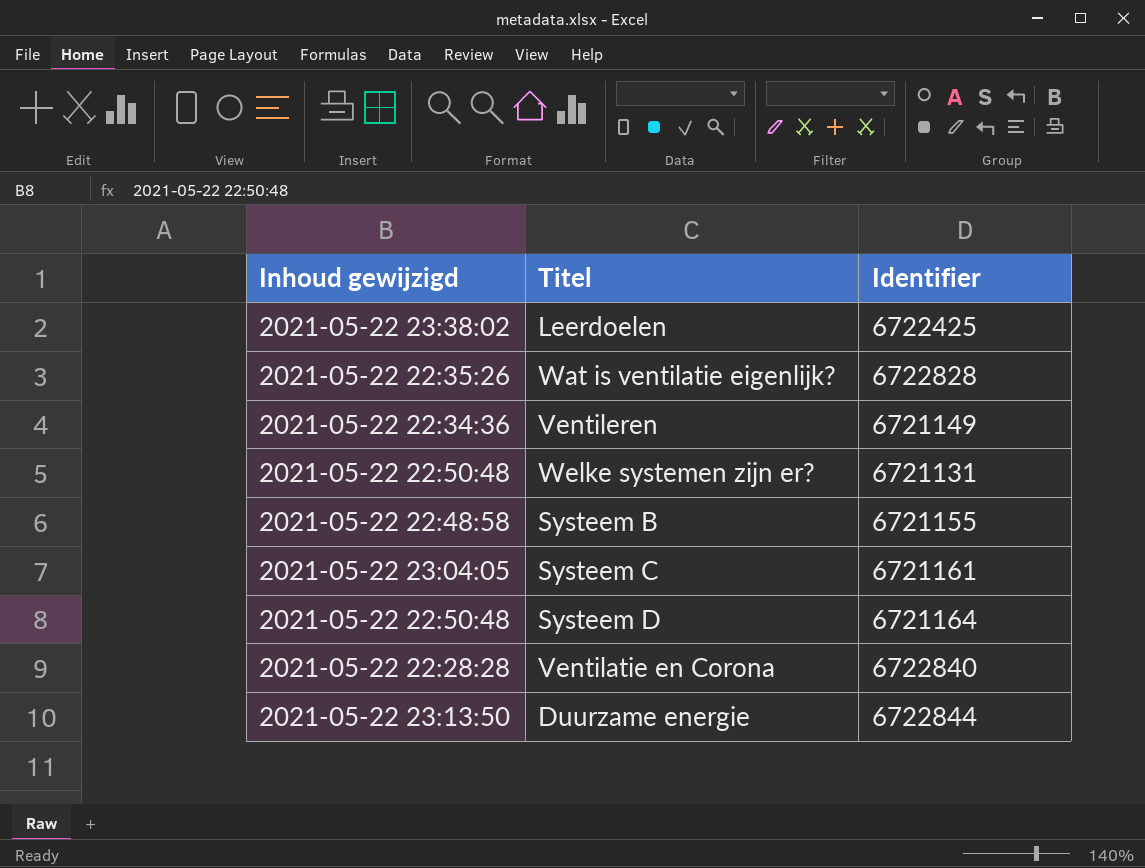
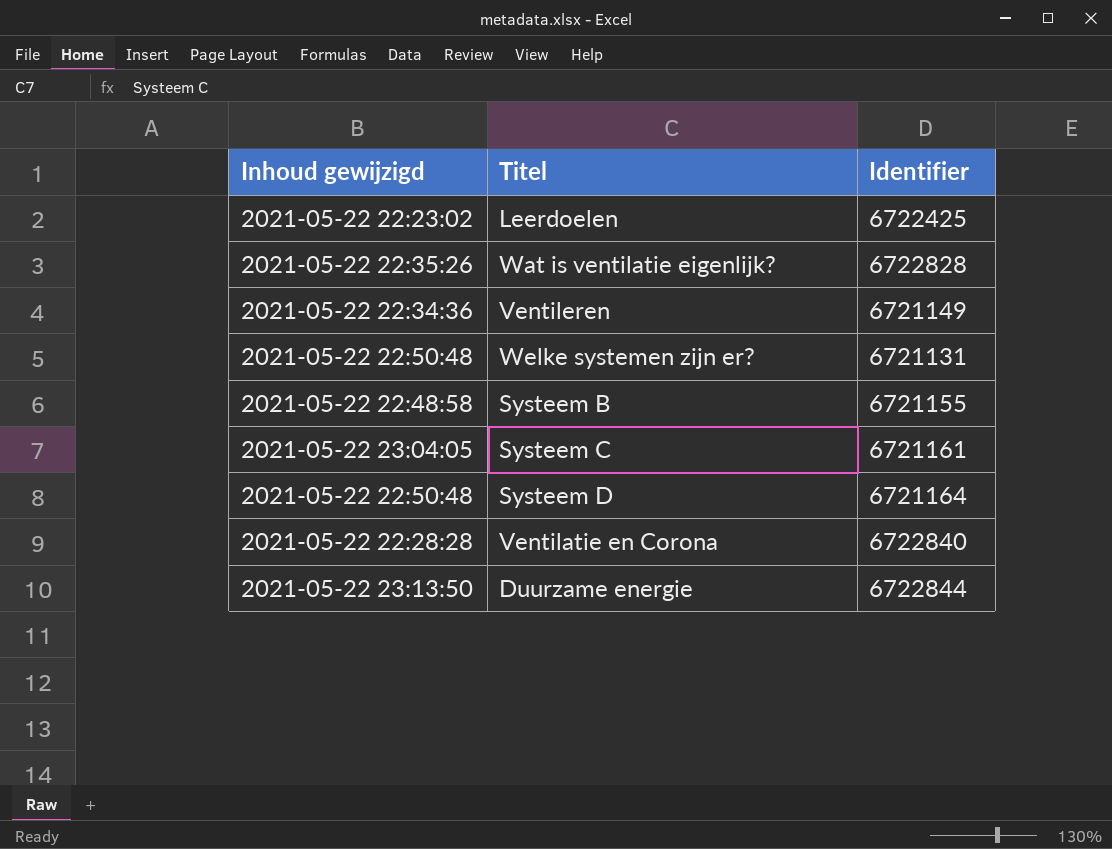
Leerdoelen | Inhoud gewijzigd: 2021-05-22 23:38:02 -> 2021-05-22 22:23:02

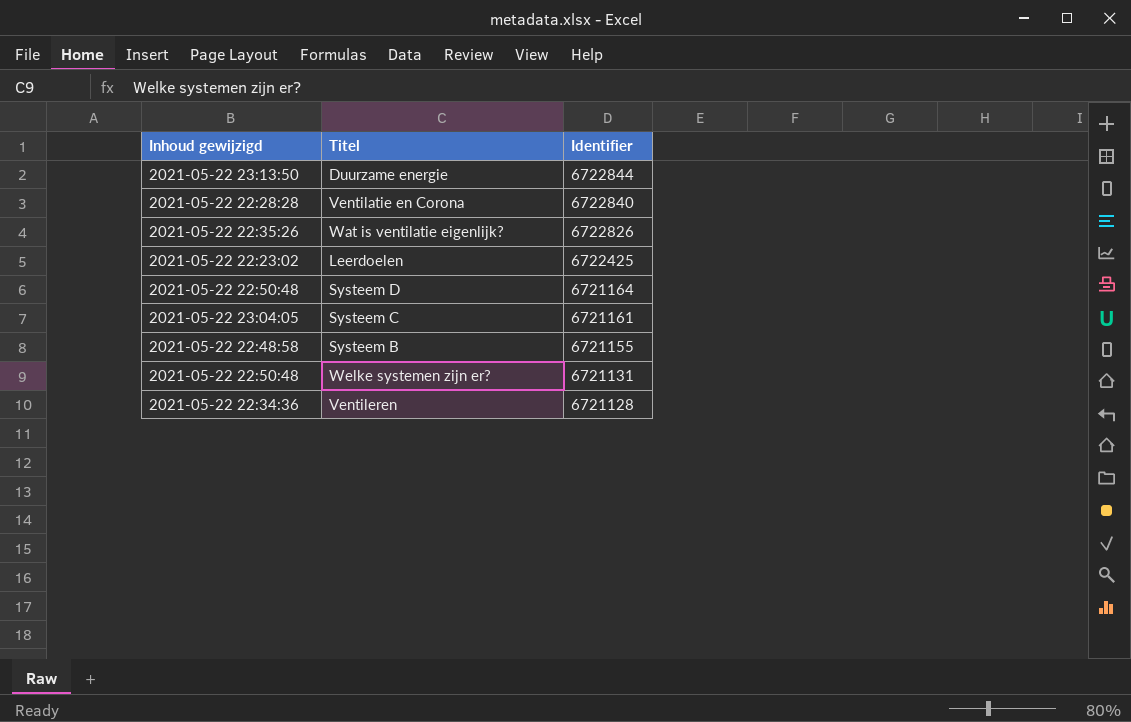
row order: none -> Identifier descending
Wat is ventilatie eigenlijk? | Identifier: 6722828 -> 6722826
Ventileren | Identifier: 6721149 -> 6721128

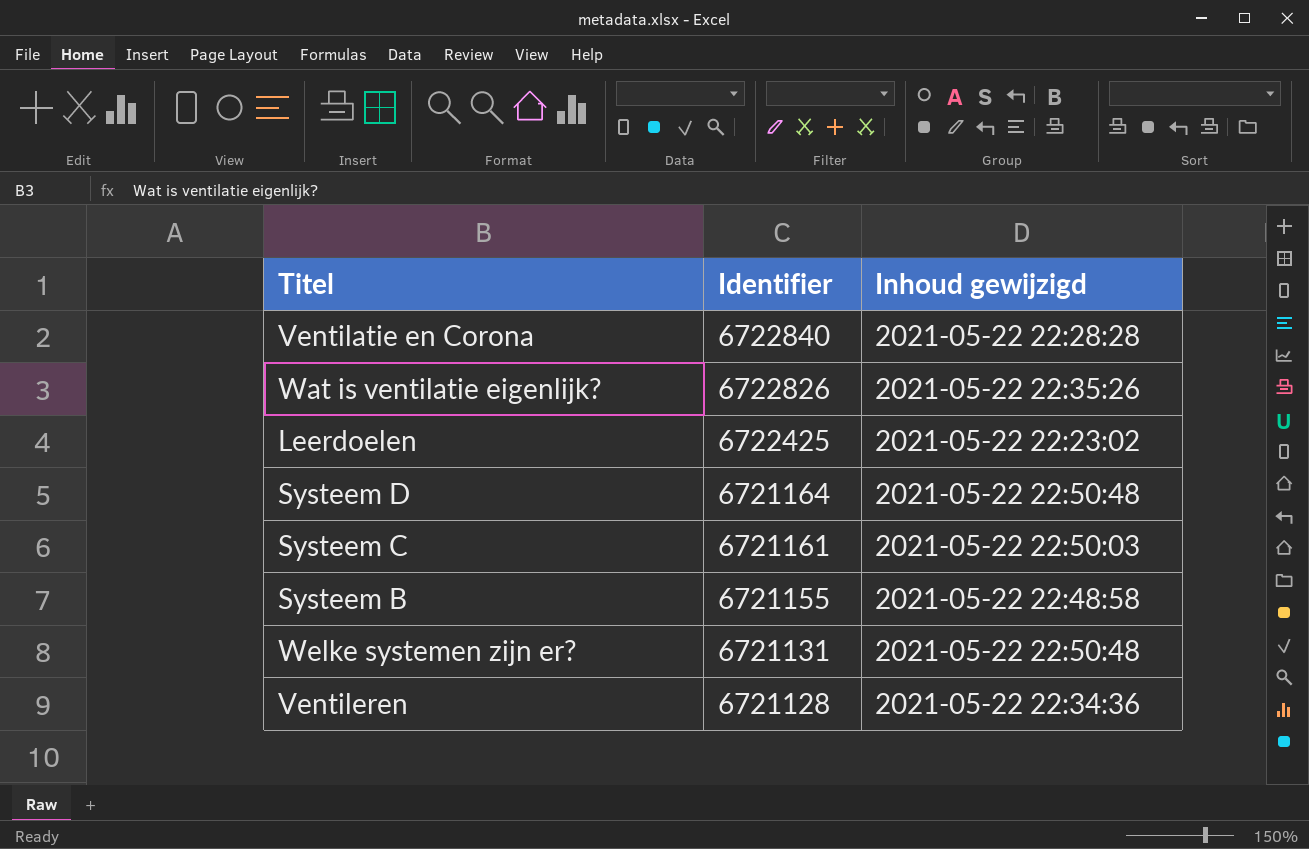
column Inhoud gewijzigd | position: 1 -> 3
row Duurzame energie: 2021-05-22 23:13:50 | 6722844 -> none
Systeem C | Inhoud gewijzigd: 2021-05-22 23:04:05 -> 2021-05-22 22:50:03

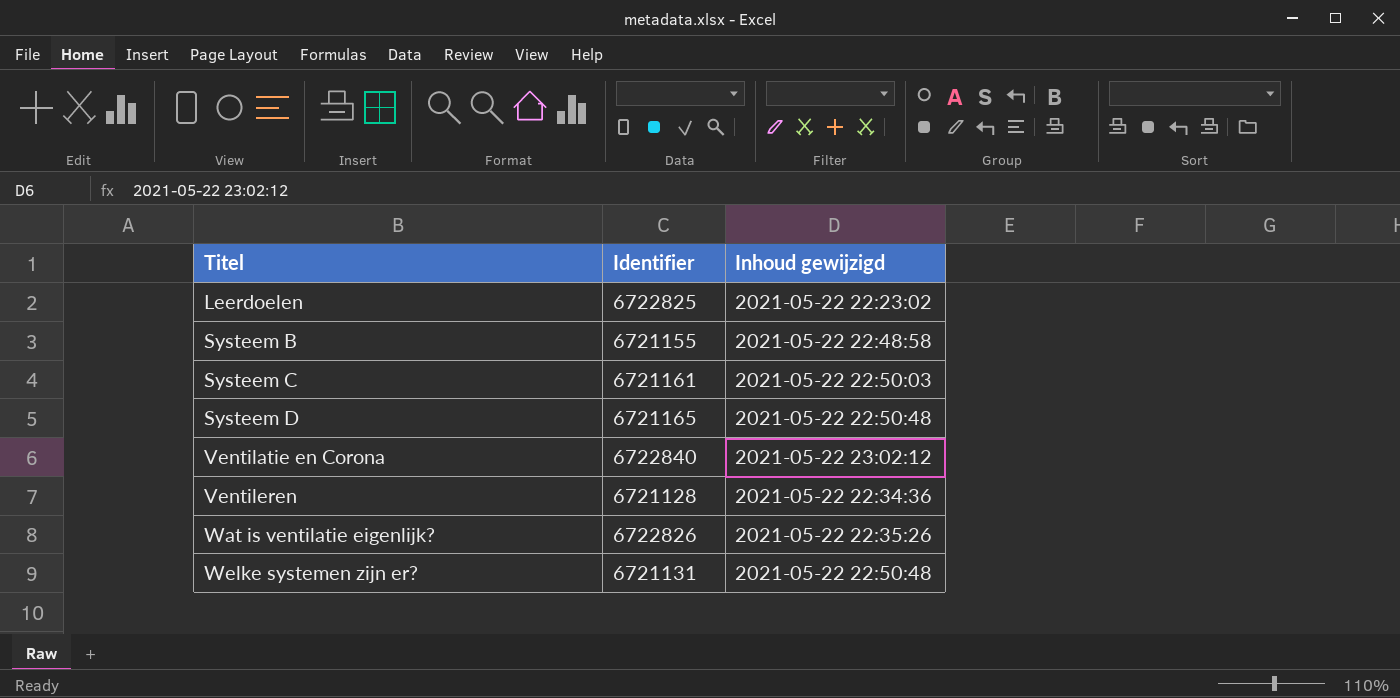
row order: Identifier descending -> Titel ascending
Leerdoelen | Identifier: 6722425 -> 6722825
Systeem D | Identifier: 6721164 -> 6721165
Ventilatie en Corona | Inhoud gewijzigd: 2021-05-22 22:28:28 -> 2021-05-22 23:02:12

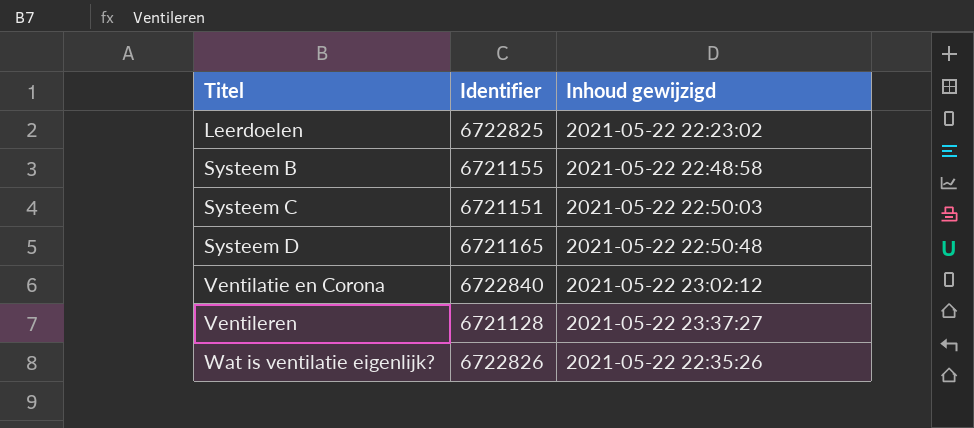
row Welke systemen zijn er?: 6721131 | 2021-05-22 22:50:48 -> none
Systeem C | Identifier: 6721161 -> 6721151
Ventileren | Inhoud gewijzigd: 2021-05-22 22:34:36 -> 2021-05-22 23:37:27

